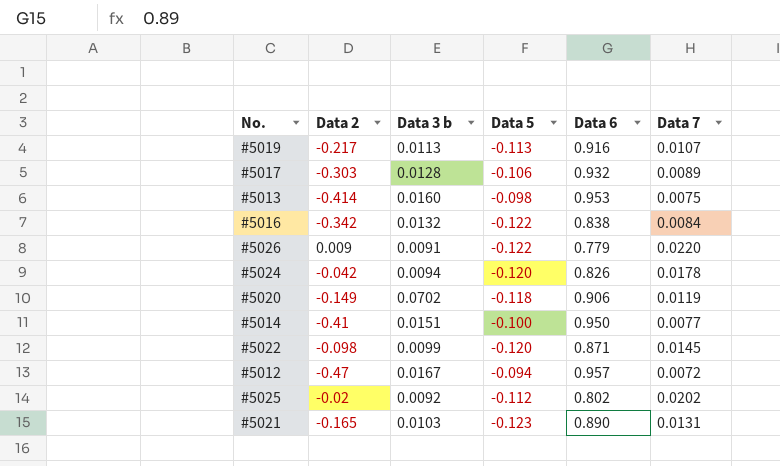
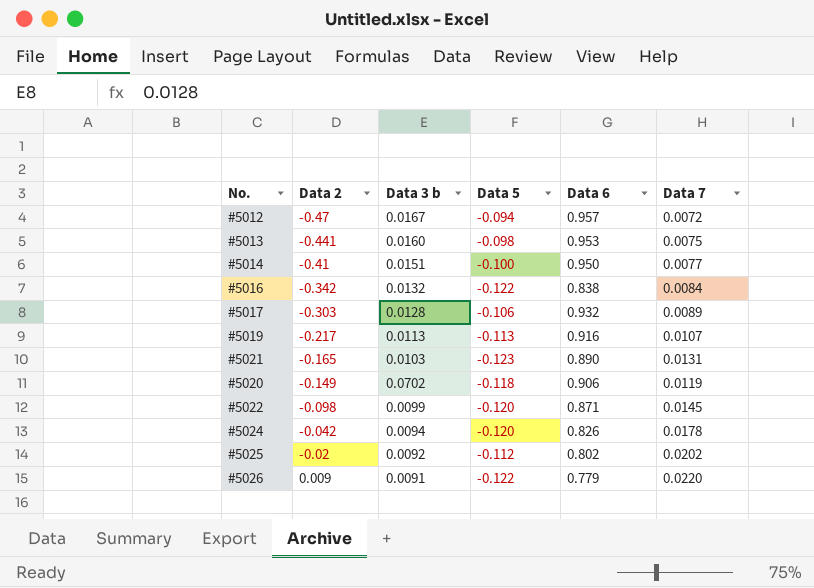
row order: none -> Data 2 ascending
#5013 | Data 2: -0.414 -> -0.441

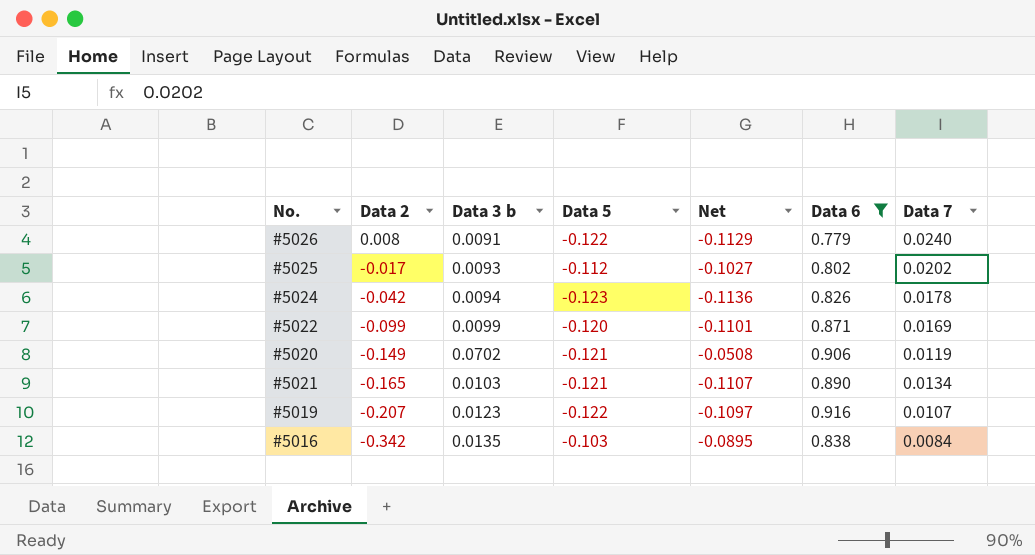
filter: none -> Data 6 <= 0.916
row order: Data 2 ascending -> Data 2 descending
column Net | formula: none -> [Data 3 b] + [Data 5]
#5026 | Data 2: 0.009 -> 0.008
#5026 | Data 7: 0.0220 -> 0.0240
#5025 | Data 2: -0.02 -> -0.017
#5025 | Data 3 b: 0.0092 -> 0.0093
#5024 | Data 5: -0.120 -> -0.123
#5022 | Data 2: -0.098 -> -0.099
#5022 | Data 7: 0.0145 -> 0.0169
#5020 | Data 5: -0.118 -> -0.121
#5021 | Data 5: -0.123 -> -0.121
#5021 | Data 7: 0.0131 -> 0.0134
#5019 | Data 2: -0.217 -> -0.207
#5019 | Data 3 b: 0.0113 -> 0.0123
#5019 | Data 5: -0.113 -> -0.122
#5016 | Data 3 b: 0.0132 -> 0.0135
#5016 | Data 5: -0.122 -> -0.103

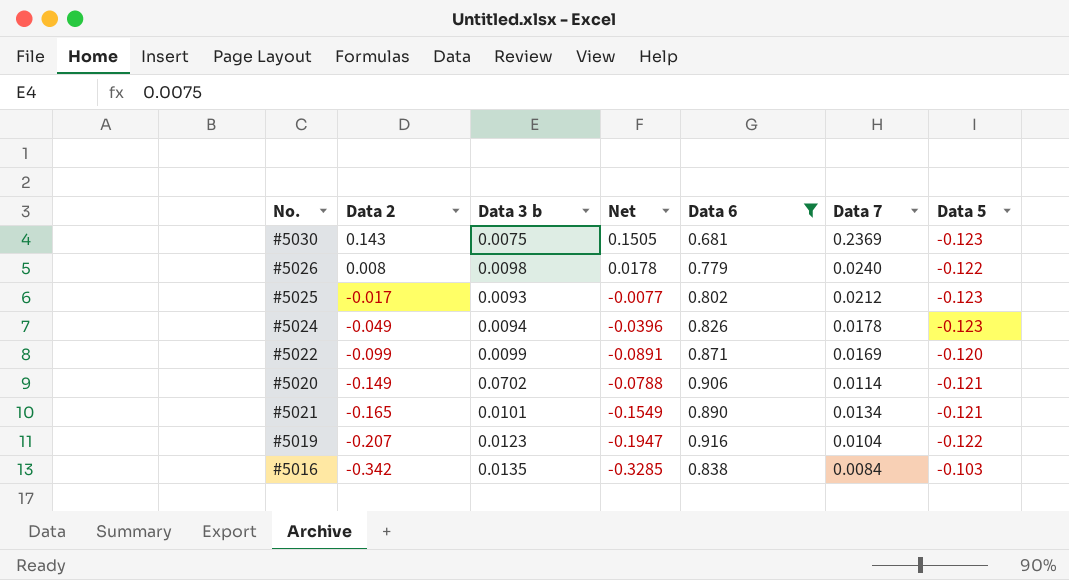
column Net | formula: [Data 3 b] + [Data 5] -> [Data 2] + [Data 3 b]
column Data 5 | position: 4 -> 7
row #5030: none -> 0.143 | 0.0075 | 0.1505 | 0.681 | 0.2369 | -0.123
#5026 | Data 3 b: 0.0091 -> 0.0098
#5025 | Data 7: 0.0202 -> 0.0212
#5025 | Data 5: -0.112 -> -0.123
#5024 | Data 2: -0.042 -> -0.049
#5020 | Data 7: 0.0119 -> 0.0114
#5021 | Data 3 b: 0.0103 -> 0.0101
#5019 | Data 7: 0.0107 -> 0.0104

